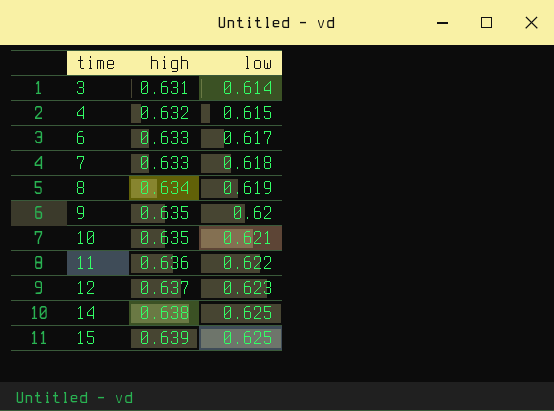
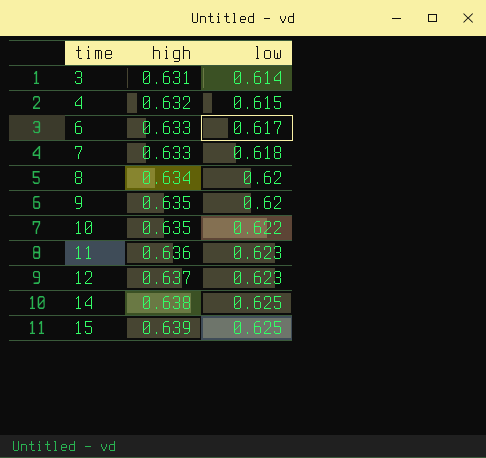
8 | low: 0.619 -> 0.62
10 | low: 0.621 -> 0.622
11 | low: 0.622 -> 0.623

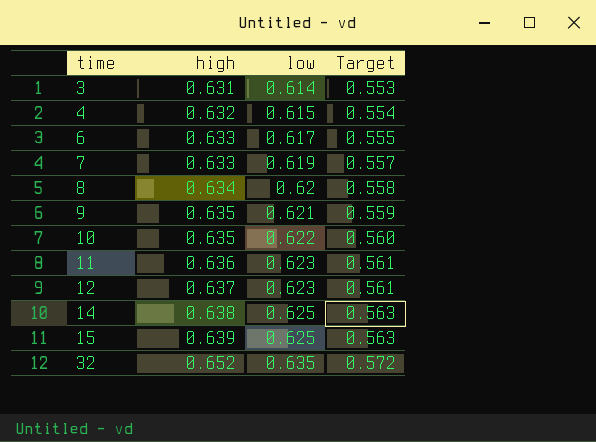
column Target | formula: none -> [low] * 0.9
7 | low: 0.618 -> 0.619
9 | low: 0.62 -> 0.621
row 32: none -> 0.652 | 0.635 | 0.572

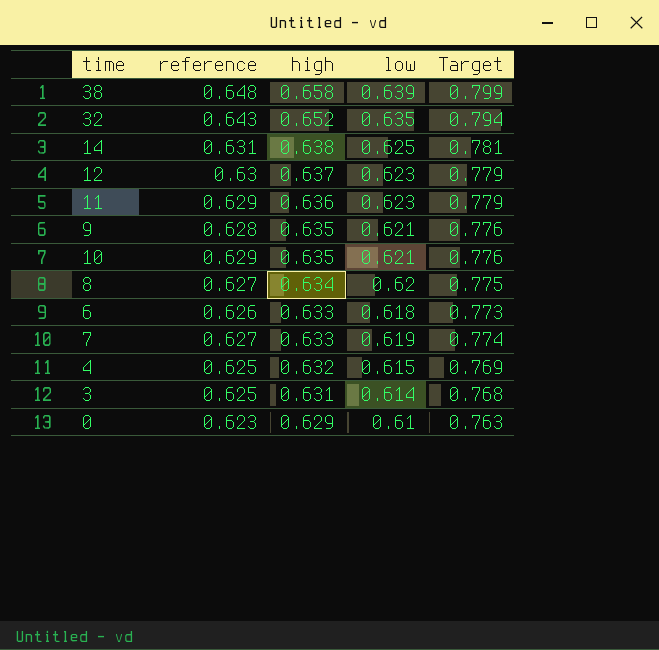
row order: time ascending -> high descending
column reference | position: none -> 2
column Target | formula: [low] * 0.9 -> [low] * 1.25
row 15: 0.639 | 0.625 | 0.563 -> none
row 38: none -> 0.648 | 0.658 | 0.639 | 0.799
10 | low: 0.622 -> 0.621
6 | low: 0.617 -> 0.618
row 0: none -> 0.623 | 0.629 | 0.61 | 0.763

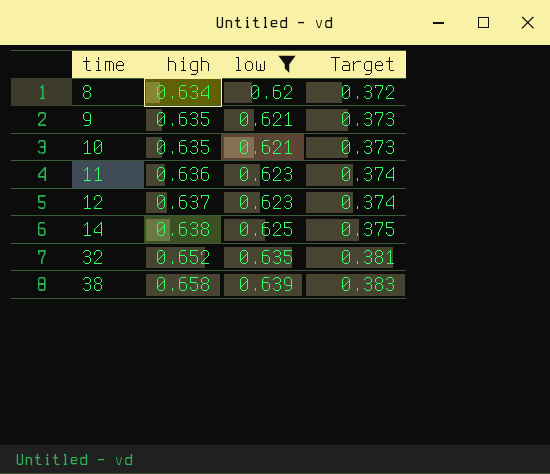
filter: none -> low >= 0.62
row order: high descending -> time ascending
column reference | position: 2 -> none
column Target | formula: [low] * 1.25 -> [low] * 0.6

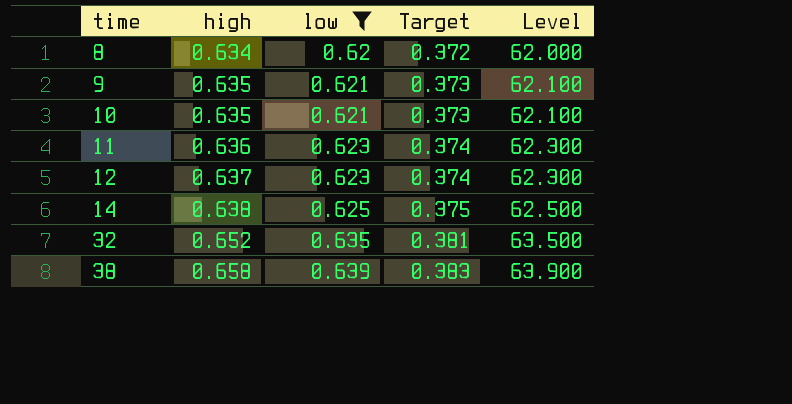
column Level | formula: none -> [low] * 100

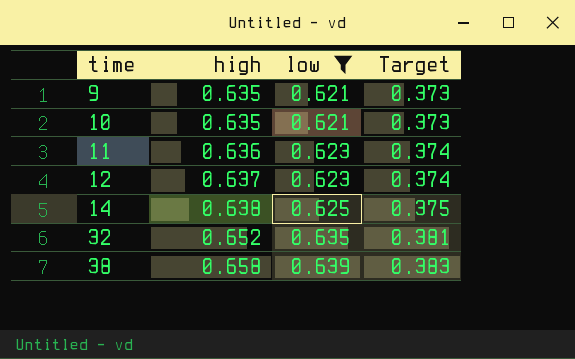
column Level | formula: [low] * 100 -> none
row 8: 0.634 | 0.62 | 0.372 | 62.000 -> none

